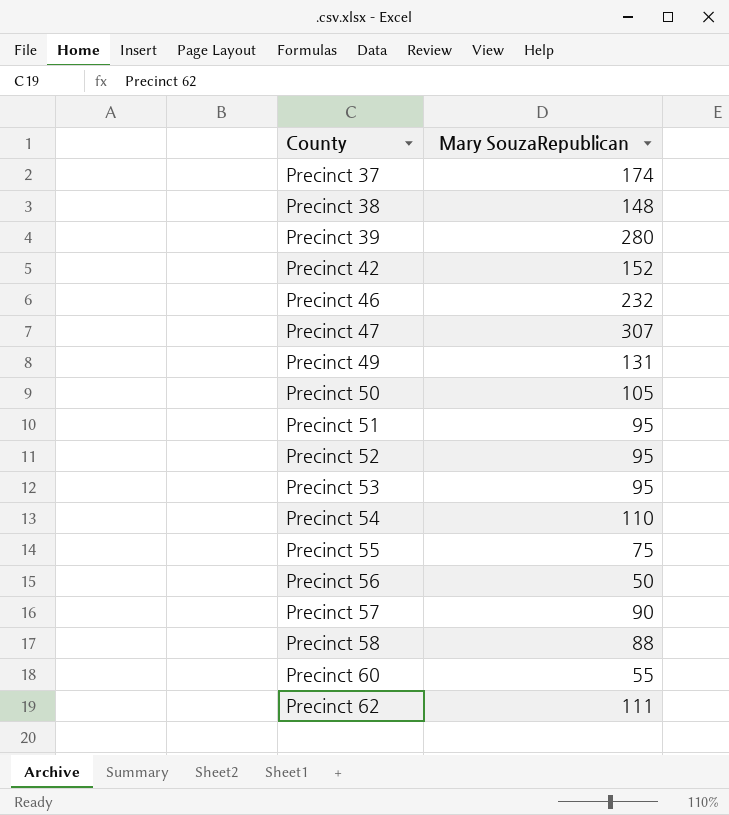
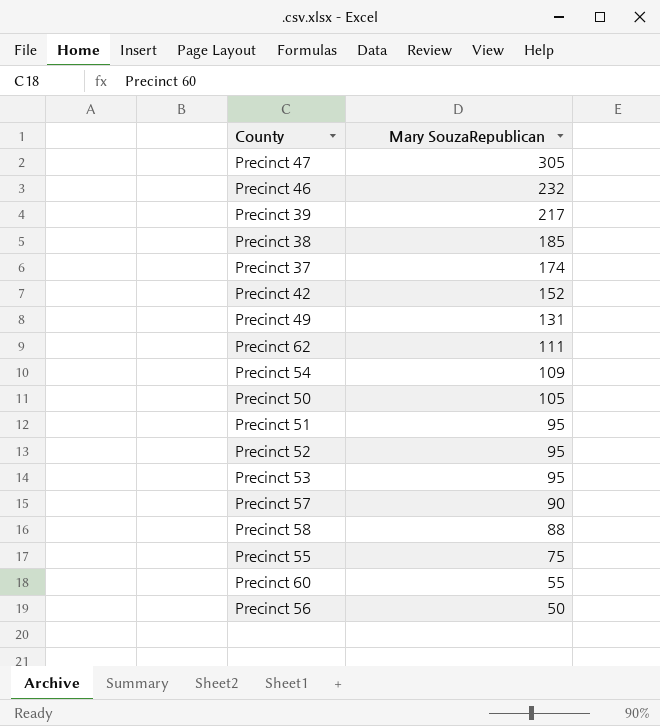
row order: County ascending -> Mary SouzaRepublican descending
Precinct 47 | Mary SouzaRepublican: 307 -> 305
Precinct 39 | Mary SouzaRepublican: 280 -> 217
Precinct 38 | Mary SouzaRepublican: 148 -> 185
Precinct 54 | Mary SouzaRepublican: 110 -> 109

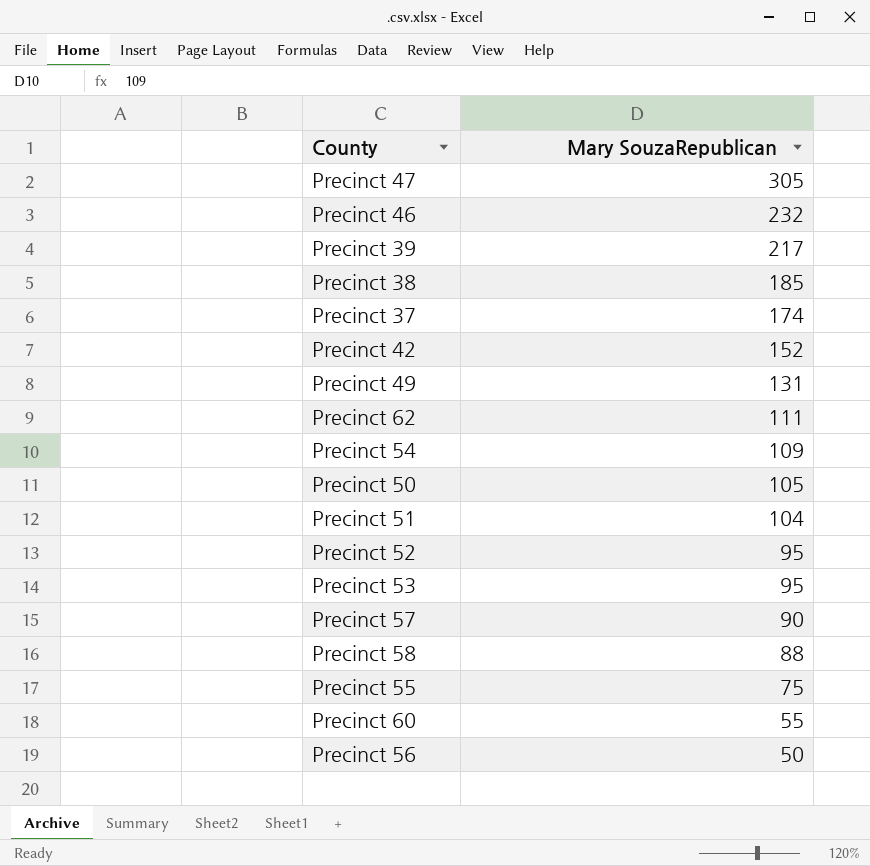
Precinct 51 | Mary SouzaRepublican: 95 -> 104

